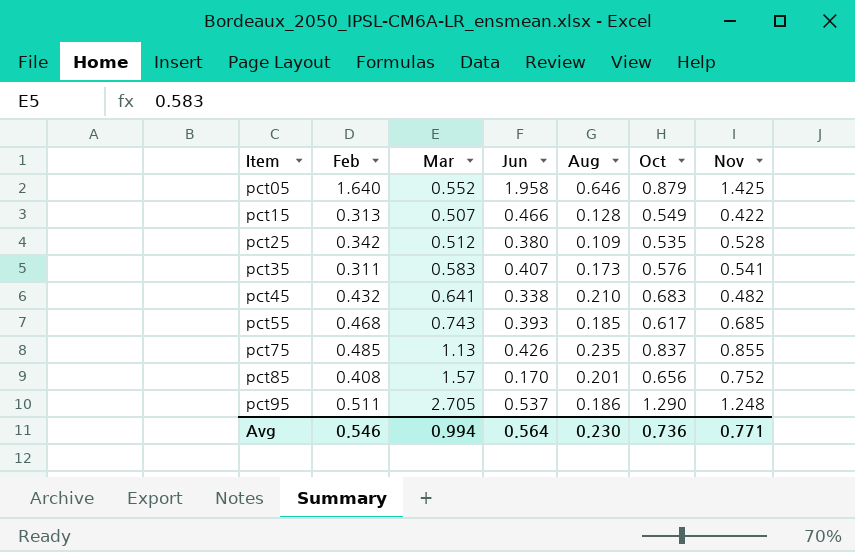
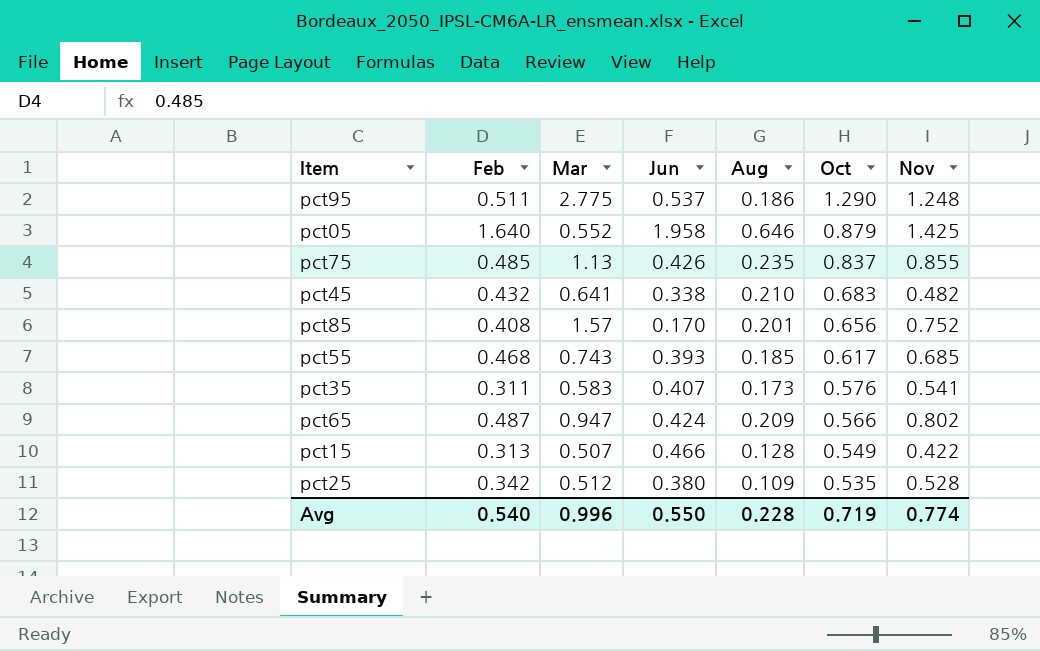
row order: Item ascending -> Oct descending
pct95 | Mar: 2.705 -> 2.775
row pct65: none -> 0.487 | 0.947 | 0.424 | 0.209 | 0.566 | 0.802
Avg | Feb: 0.546 -> 0.540
Avg | Mar: 0.994 -> 0.996
Avg | Jun: 0.564 -> 0.550
Avg | Aug: 0.230 -> 0.228
Avg | Oct: 0.736 -> 0.719
Avg | Nov: 0.771 -> 0.774

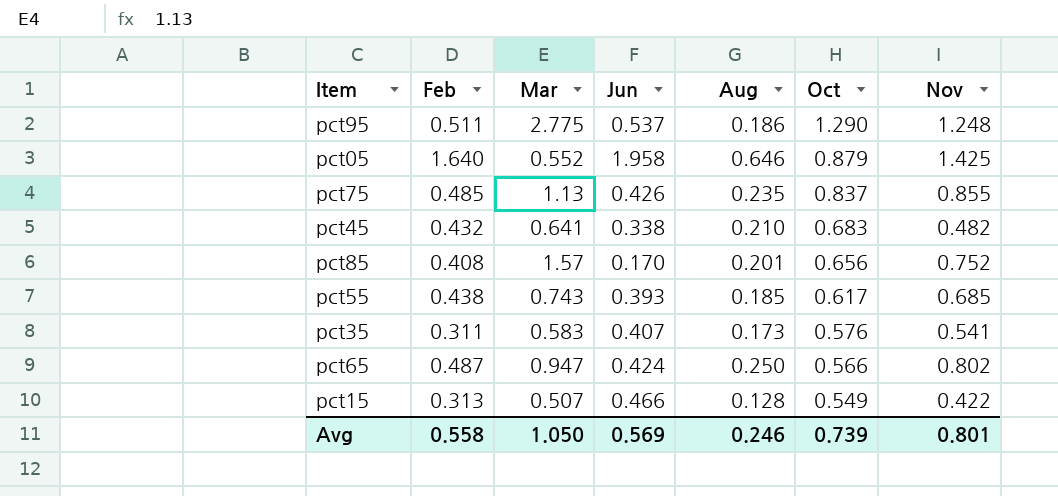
row pct25: 0.342 | 0.512 | 0.380 | 0.109 | 0.535 | 0.528 -> none
pct55 | Feb: 0.468 -> 0.438
pct65 | Aug: 0.209 -> 0.250
Avg | Feb: 0.540 -> 0.558
Avg | Mar: 0.996 -> 1.050
Avg | Jun: 0.550 -> 0.569
Avg | Aug: 0.228 -> 0.246
Avg | Oct: 0.719 -> 0.739
Avg | Nov: 0.774 -> 0.801

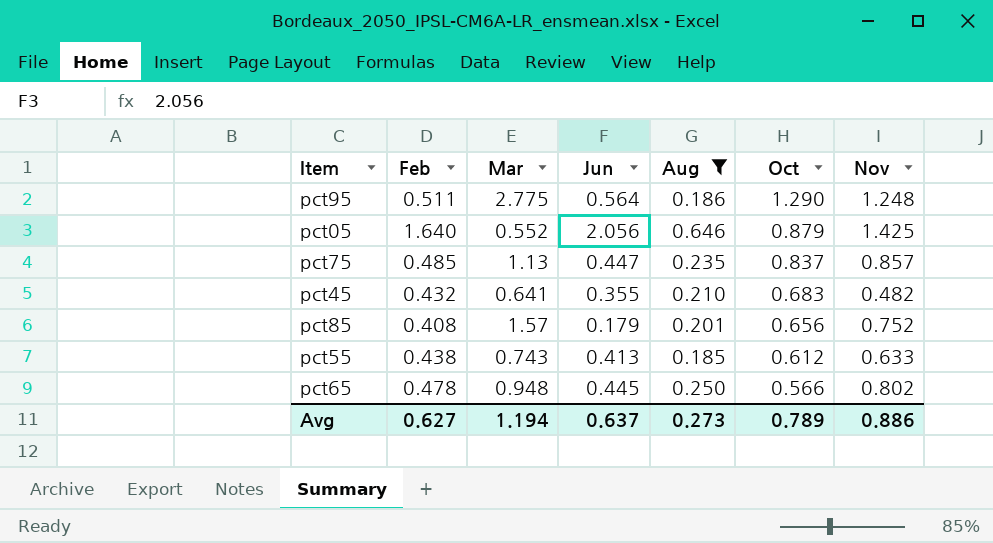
filter: none -> Aug >= 0.185
pct95 | Jun: 0.537 -> 0.564
pct05 | Jun: 1.958 -> 2.056
pct75 | Jun: 0.426 -> 0.447
pct75 | Nov: 0.855 -> 0.857
pct45 | Jun: 0.338 -> 0.355
pct85 | Jun: 0.170 -> 0.179
pct55 | Jun: 0.393 -> 0.413
pct55 | Oct: 0.617 -> 0.612
pct55 | Nov: 0.685 -> 0.633
pct65 | Feb: 0.487 -> 0.478
pct65 | Mar: 0.947 -> 0.948
pct65 | Jun: 0.424 -> 0.445
Avg | Feb: 0.558 -> 0.627
Avg | Mar: 1.050 -> 1.194
Avg | Jun: 0.569 -> 0.637
Avg | Aug: 0.246 -> 0.273
Avg | Oct: 0.739 -> 0.789
Avg | Nov: 0.801 -> 0.886

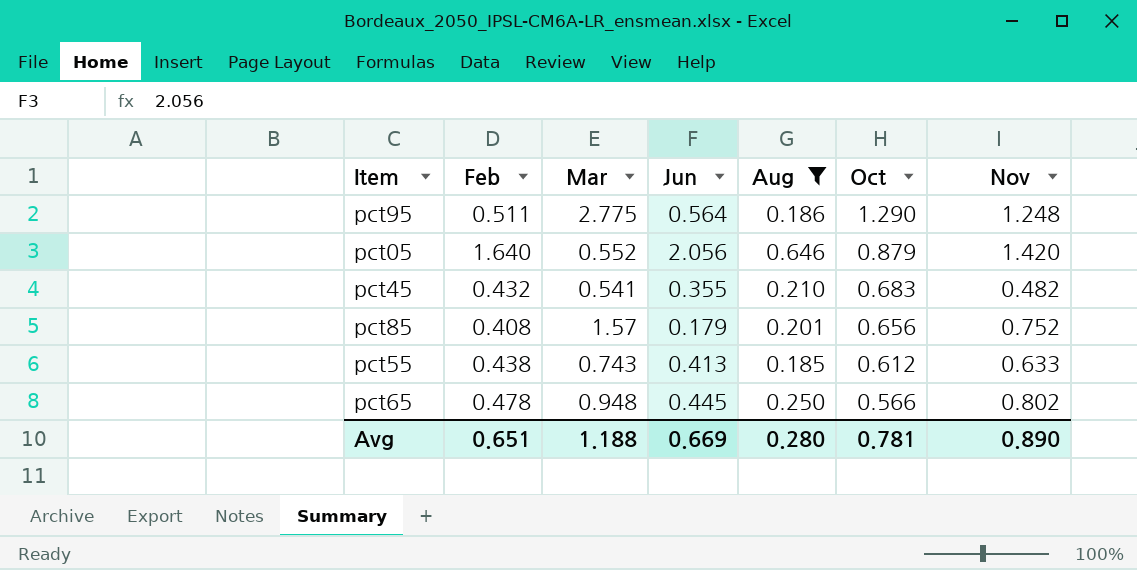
row pct75: 0.485 | 1.13 | 0.447 | 0.235 | 0.837 | 0.857 -> none
pct05 | Nov: 1.425 -> 1.420
pct45 | Mar: 0.641 -> 0.541
Avg | Feb: 0.627 -> 0.651
Avg | Mar: 1.194 -> 1.188
Avg | Jun: 0.637 -> 0.669
Avg | Aug: 0.273 -> 0.280
Avg | Oct: 0.789 -> 0.781
Avg | Nov: 0.886 -> 0.890

